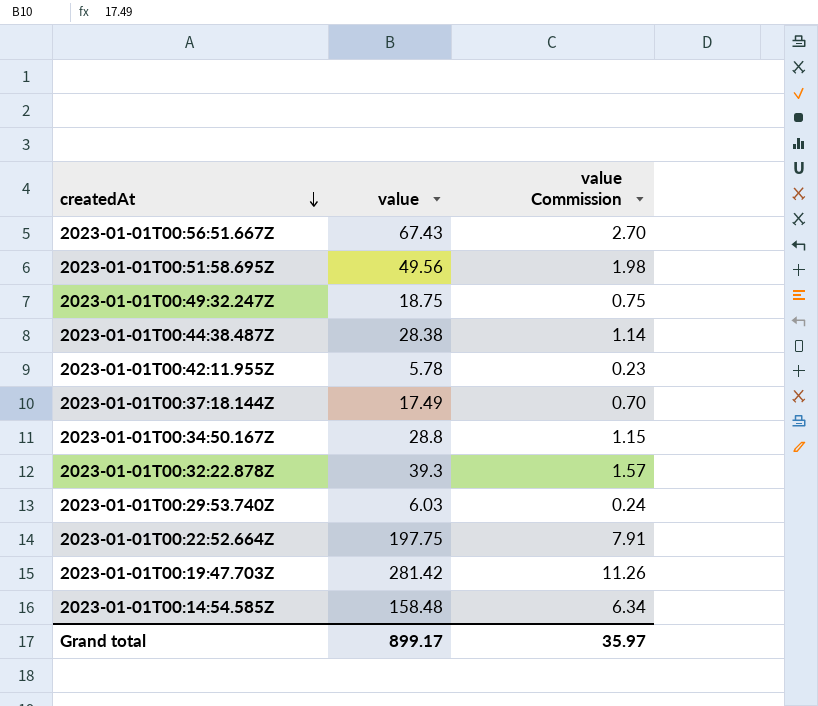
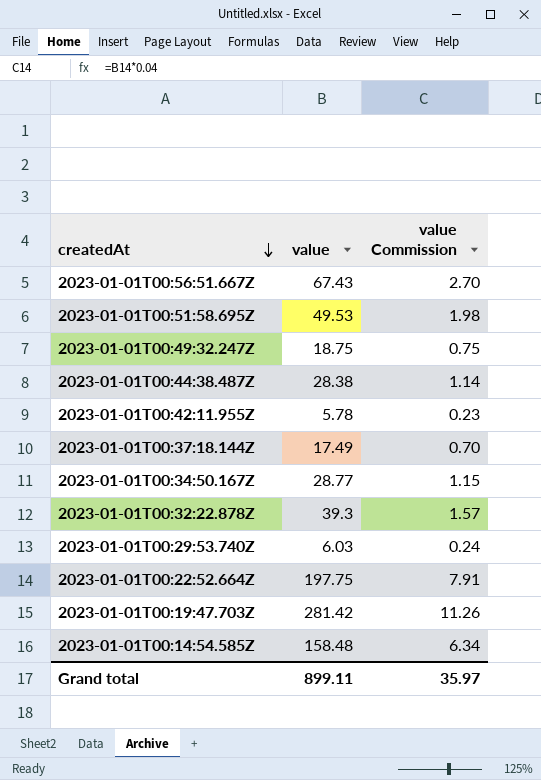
2023-01-01T00:51:58.695Z | value: 49.56 -> 49.53
2023-01-01T00:34:50.167Z | value: 28.8 -> 28.77
Grand total | value: 899.17 -> 899.11

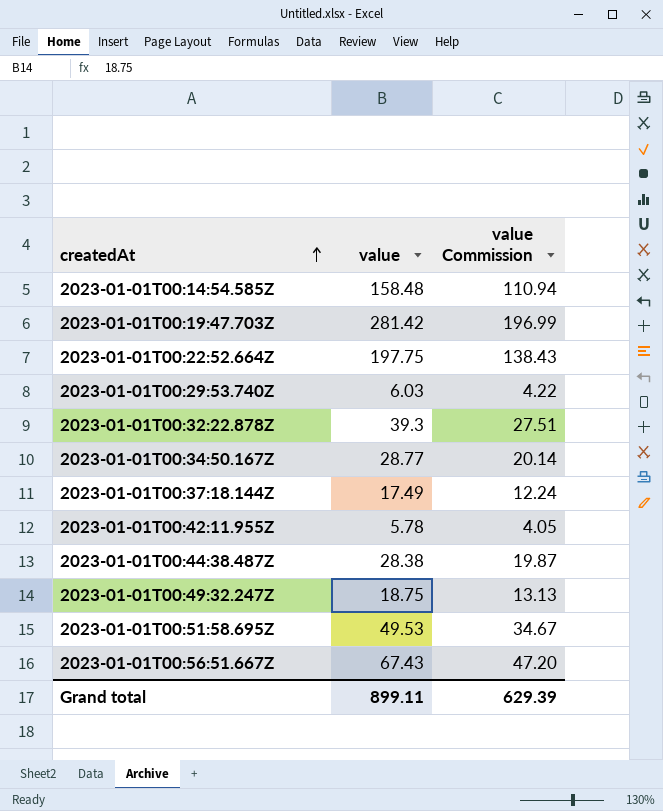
row order: createdAt descending -> createdAt ascending
column value Commission | formula: [value] * 0.04 -> [value] * 0.7
Grand total | value Commission: 35.97 -> 629.39

